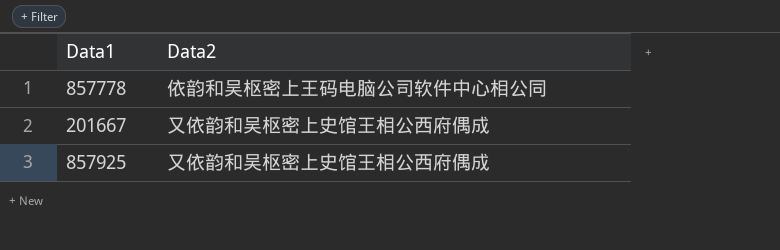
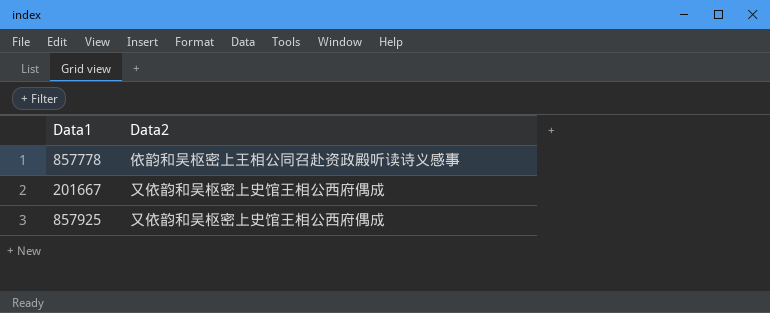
857778 | Data2: 依韵和吴枢密上王码电脑公司软件中心相公同 -> 依韵和吴枢密上王相公同召赴资政殿听读诗义感事

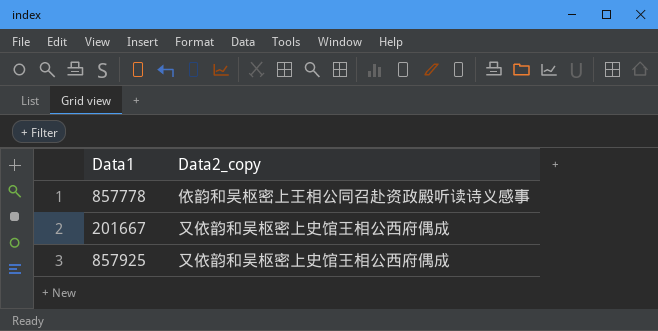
column name: Data2 -> Data2_copy

